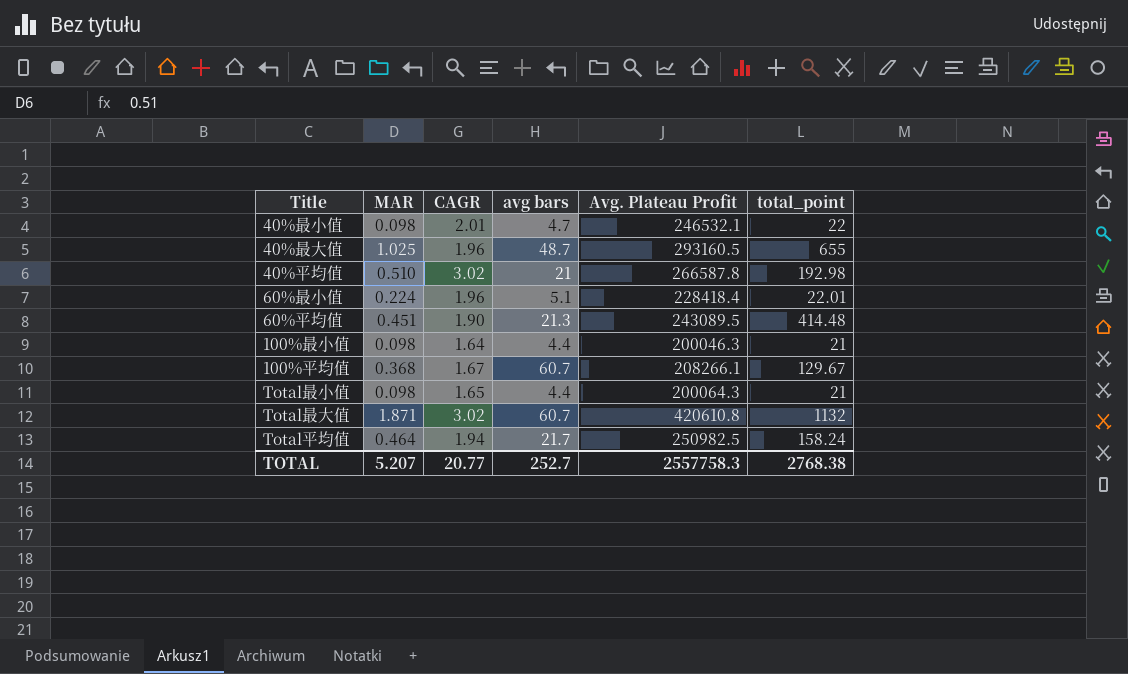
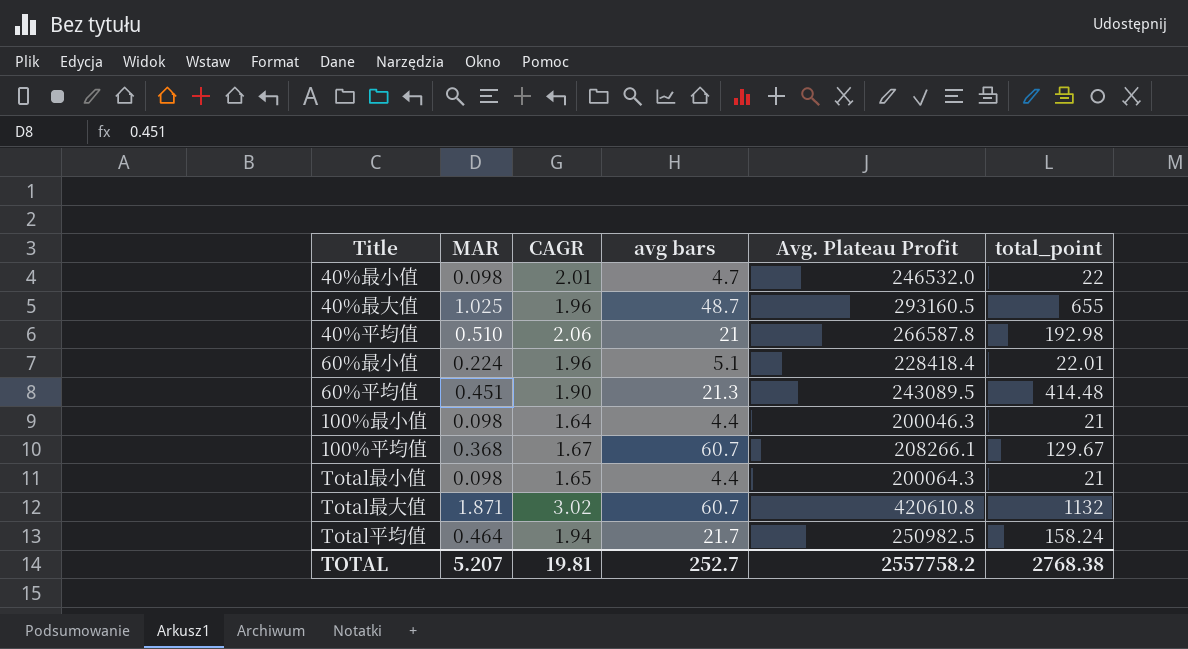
40%最小值 | Avg. Plateau Profit: 246532.1 -> 246532.0
40%平均值 | CAGR: 3.02 -> 2.06
TOTAL | CAGR: 20.77 -> 19.81
TOTAL | Avg. Plateau Profit: 2557758.3 -> 2557758.2

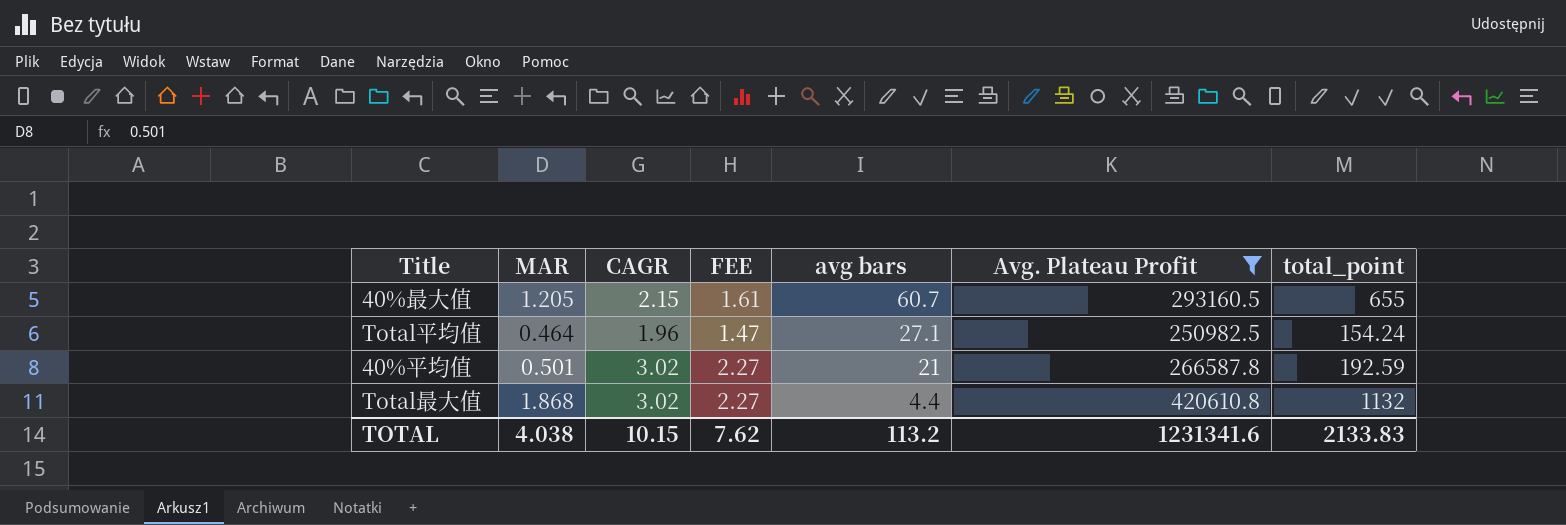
filter: none -> Avg. Plateau Profit >= 250982.5
row order: none -> avg bars descending
column FEE | formula: none -> [CAGR] * 0.75
40%最大值 | MAR: 1.025 -> 1.205
40%最大值 | CAGR: 1.96 -> 2.15
40%最大值 | avg bars: 48.7 -> 60.7
Total平均值 | CAGR: 1.94 -> 1.96
Total平均值 | avg bars: 21.7 -> 27.1
Total平均值 | total_point: 158.24 -> 154.24
40%平均值 | MAR: 0.510 -> 0.501
40%平均值 | CAGR: 2.06 -> 3.02
40%平均值 | total_point: 192.98 -> 192.59
Total最大值 | MAR: 1.871 -> 1.868
Total最大值 | avg bars: 60.7 -> 4.4
TOTAL | MAR: 5.207 -> 4.038
TOTAL | CAGR: 19.81 -> 10.15
TOTAL | avg bars: 252.7 -> 113.2
TOTAL | Avg. Plateau Profit: 2557758.2 -> 1231341.6
TOTAL | total_point: 2768.38 -> 2133.83

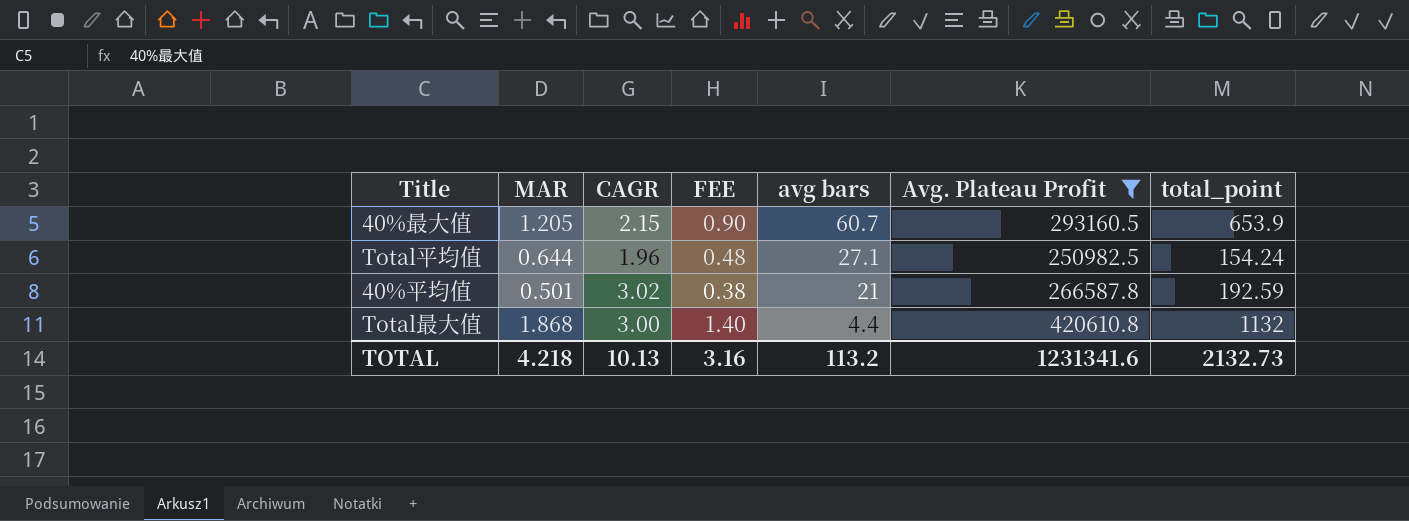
column FEE | formula: [CAGR] * 0.75 -> [MAR] * 0.75
40%最大值 | total_point: 655 -> 653.9
Total平均值 | MAR: 0.464 -> 0.644
Total最大值 | CAGR: 3.02 -> 3.00
TOTAL | MAR: 4.038 -> 4.218
TOTAL | CAGR: 10.15 -> 10.13
TOTAL | FEE: 7.62 -> 3.16
TOTAL | total_point: 2133.83 -> 2132.73

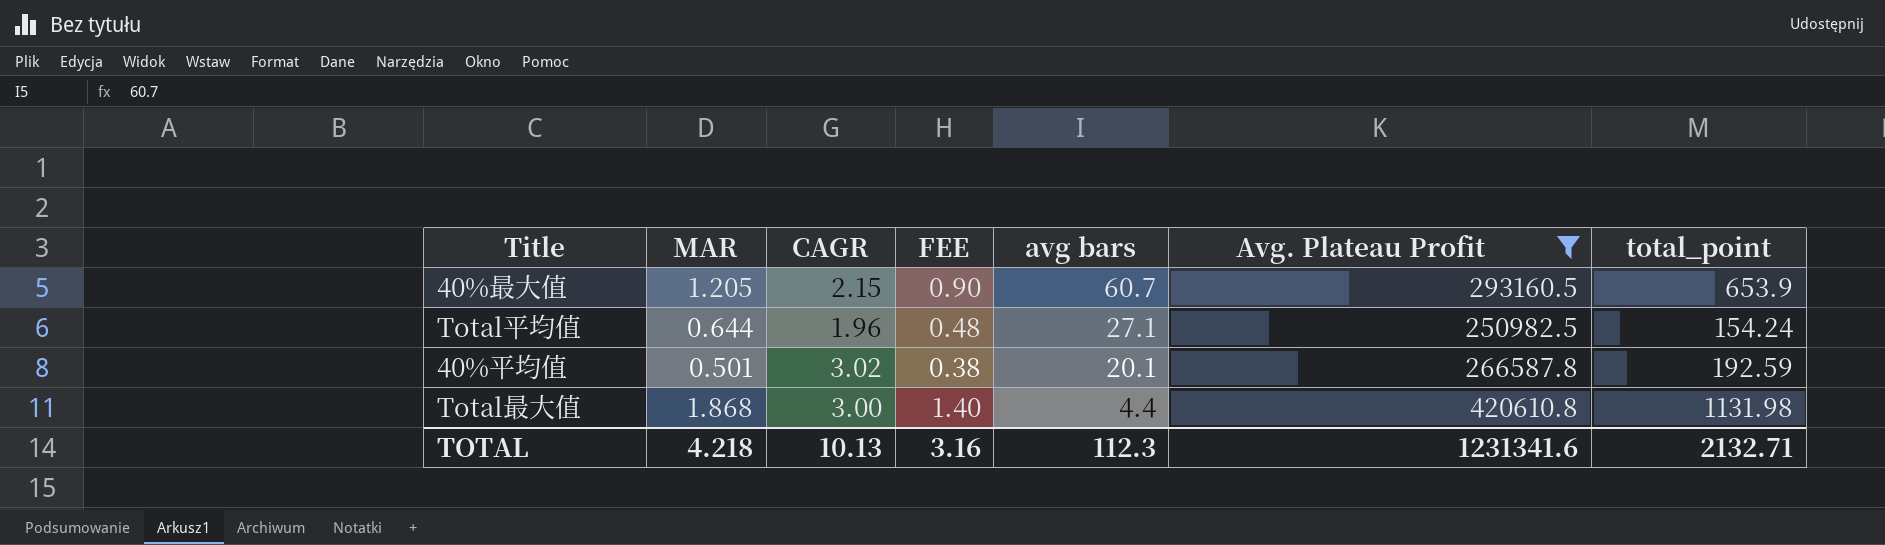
40%平均值 | avg bars: 21 -> 20.1
Total最大值 | total_point: 1132 -> 1131.98
TOTAL | avg bars: 113.2 -> 112.3
TOTAL | total_point: 2132.73 -> 2132.71

